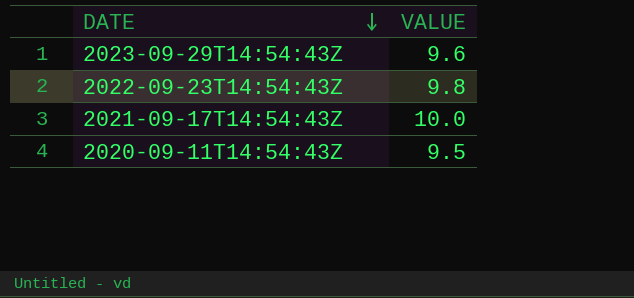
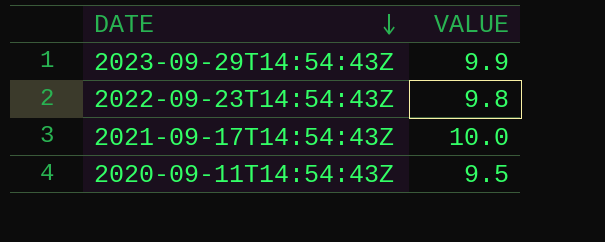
2023-09-29T14:54:43Z | VALUE: 9.6 -> 9.9

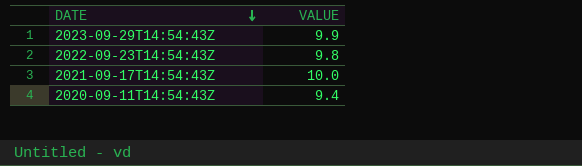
2020-09-11T14:54:43Z | VALUE: 9.5 -> 9.4

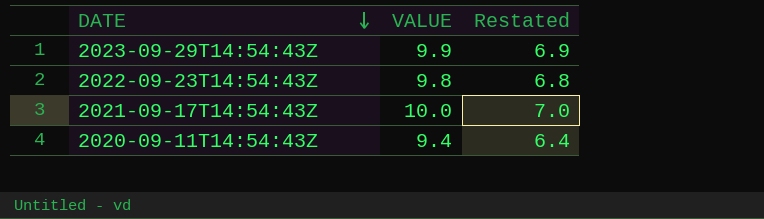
column Restated | formula: none -> [VALUE] - 3

